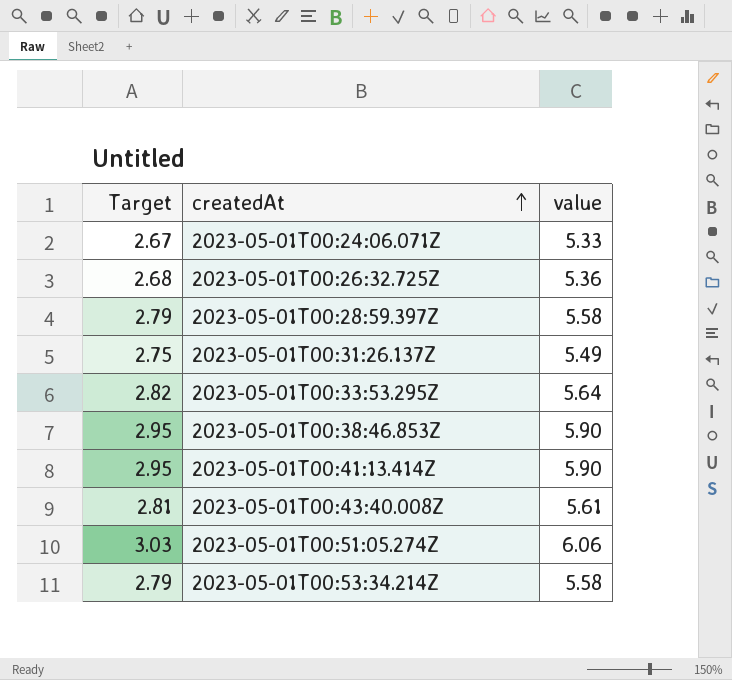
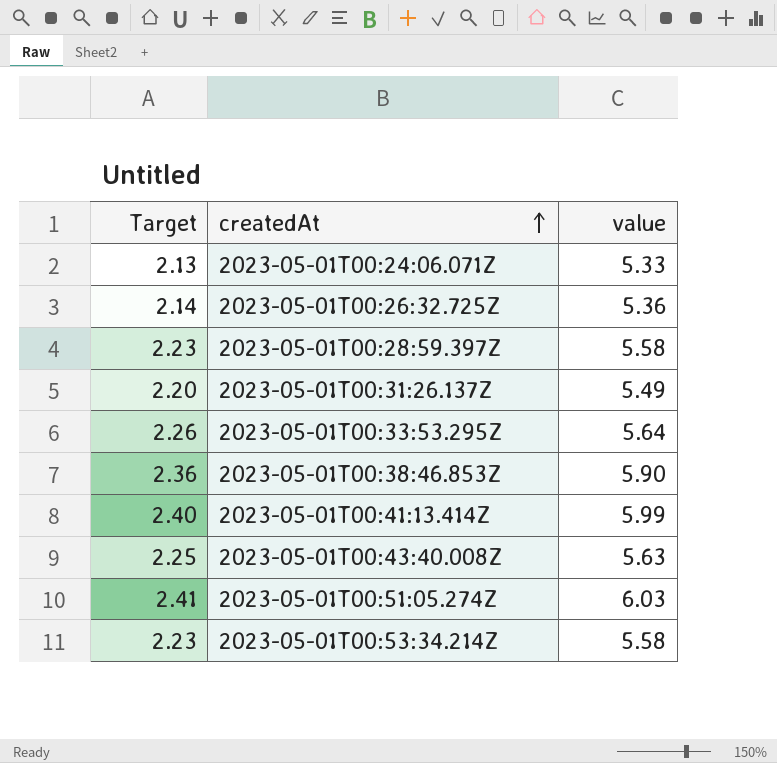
column Target | formula: [value] * 0.5 -> [value] * 0.4
2023-05-01T00:41:13.414Z | value: 5.90 -> 5.99
2023-05-01T00:43:40.008Z | value: 5.61 -> 5.63
2023-05-01T00:51:05.274Z | value: 6.06 -> 6.03

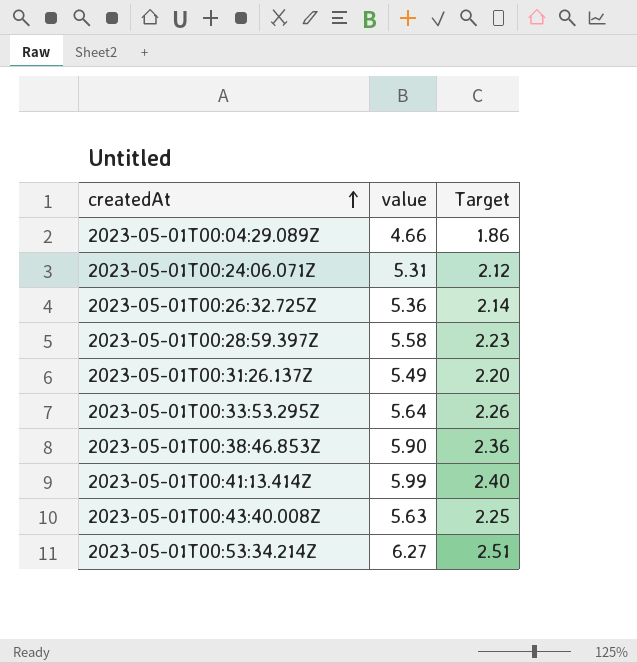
column Target | position: 1 -> 3
row 2023-05-01T00:51:05.274Z: 2.41 | 6.03 -> none
row 2023-05-01T00:04:29.089Z: none -> 4.66 | 1.86
2023-05-01T00:24:06.071Z | value: 5.33 -> 5.31
2023-05-01T00:24:06.071Z | Target: 2.13 -> 2.12
2023-05-01T00:53:34.214Z | value: 5.58 -> 6.27
2023-05-01T00:53:34.214Z | Target: 2.23 -> 2.51

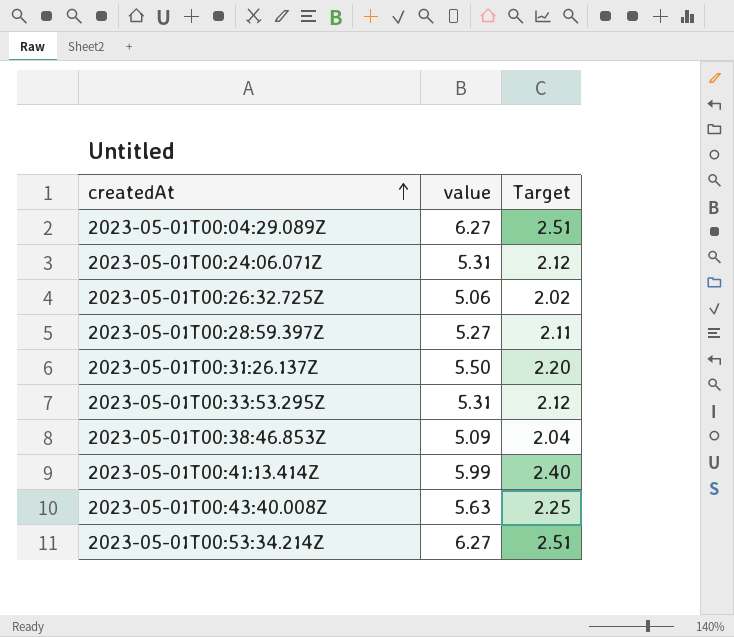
2023-05-01T00:04:29.089Z | value: 4.66 -> 6.27
2023-05-01T00:04:29.089Z | Target: 1.86 -> 2.51
2023-05-01T00:26:32.725Z | value: 5.36 -> 5.06
2023-05-01T00:26:32.725Z | Target: 2.14 -> 2.02
2023-05-01T00:28:59.397Z | value: 5.58 -> 5.27
2023-05-01T00:28:59.397Z | Target: 2.23 -> 2.11
2023-05-01T00:31:26.137Z | value: 5.49 -> 5.50
2023-05-01T00:33:53.295Z | value: 5.64 -> 5.31
2023-05-01T00:33:53.295Z | Target: 2.26 -> 2.12
2023-05-01T00:38:46.853Z | value: 5.90 -> 5.09
2023-05-01T00:38:46.853Z | Target: 2.36 -> 2.04

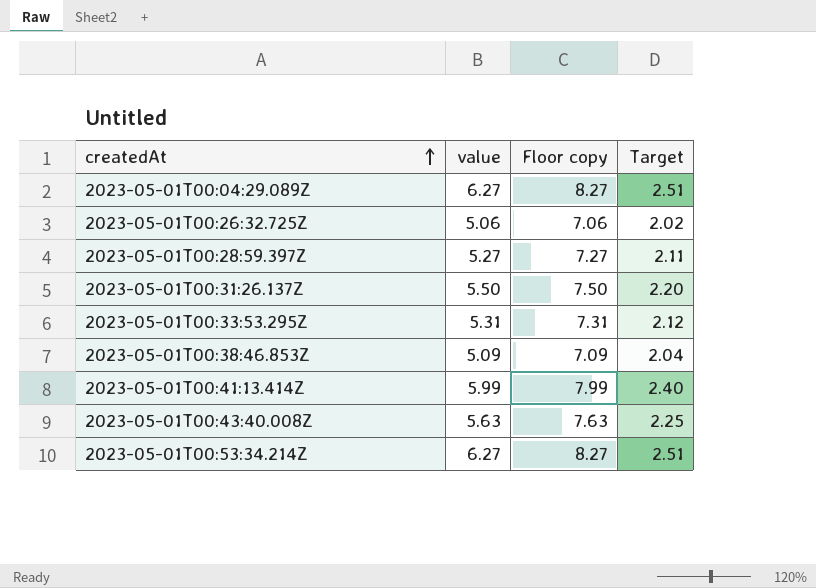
column Floor copy | formula: none -> [value] + 2
row 2023-05-01T00:24:06.071Z: 5.31 | 2.12 -> none

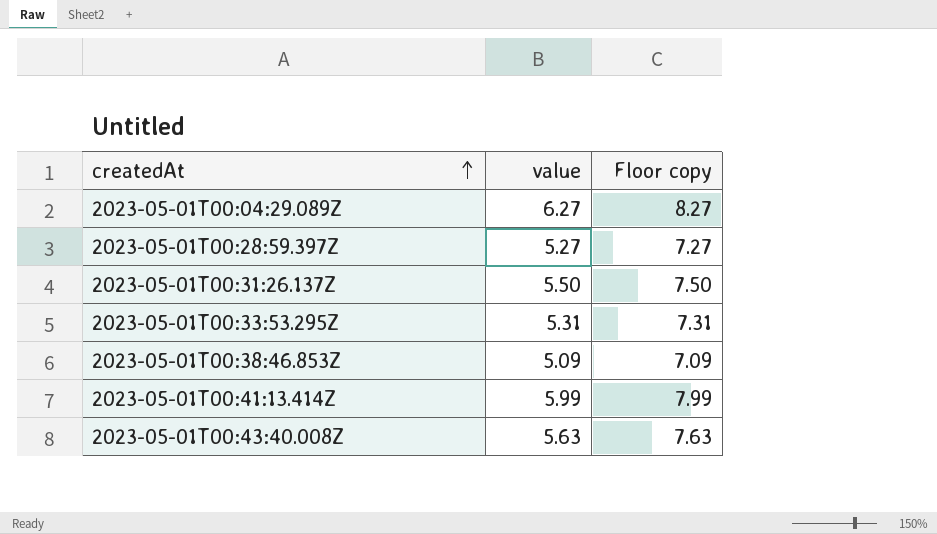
column Target | formula: [value] * 0.4 -> none
row 2023-05-01T00:26:32.725Z: 5.06 | 7.06 | 2.02 -> none
row 2023-05-01T00:53:34.214Z: 6.27 | 8.27 | 2.51 -> none

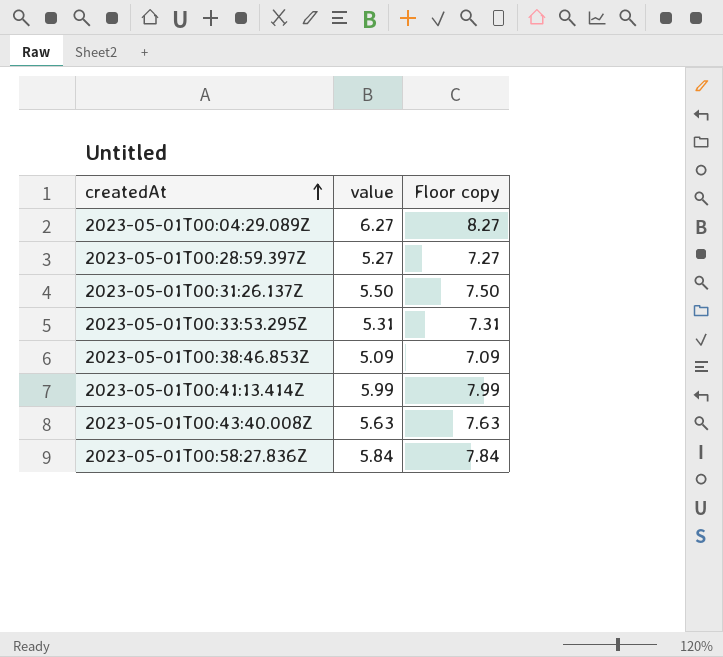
row 2023-05-01T00:58:27.836Z: none -> 5.84 | 7.84

